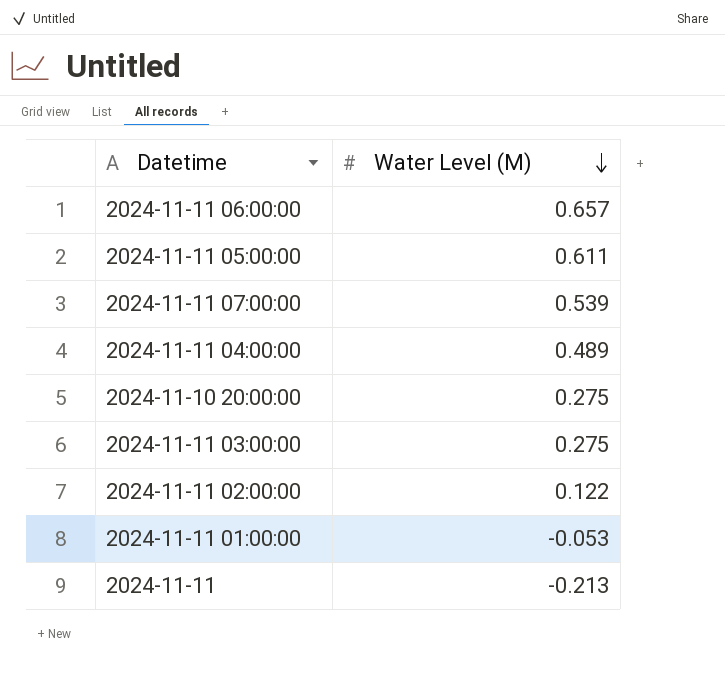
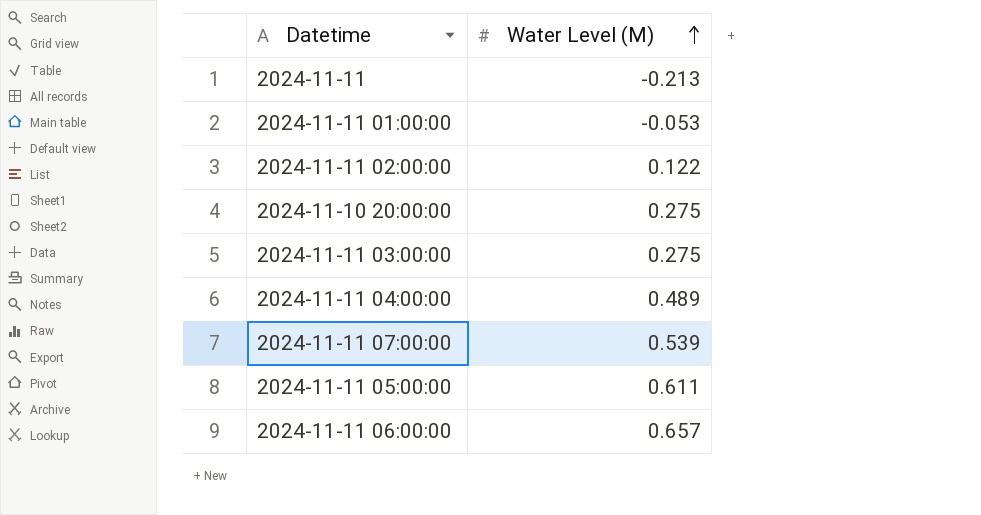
row order: Water Level (M) descending -> Water Level (M) ascending

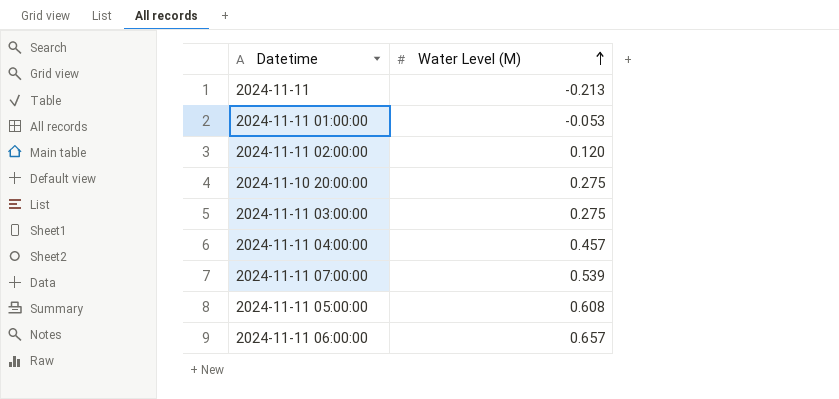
2024-11-11 02:00:00 | Water Level (M): 0.122 -> 0.120
2024-11-11 04:00:00 | Water Level (M): 0.489 -> 0.457
2024-11-11 05:00:00 | Water Level (M): 0.611 -> 0.608

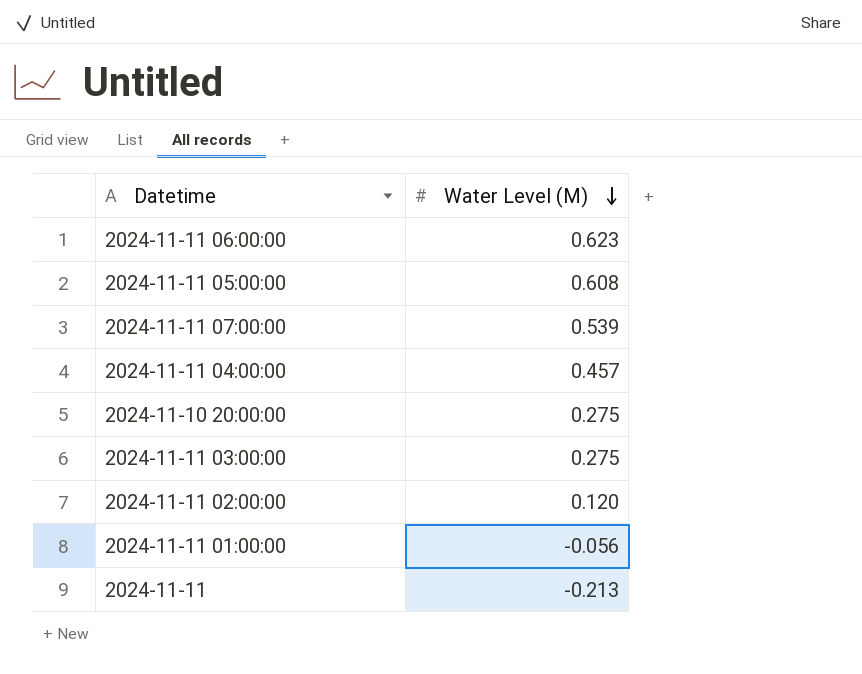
row order: Water Level (M) ascending -> Water Level (M) descending
2024-11-11 06:00:00 | Water Level (M): 0.657 -> 0.623
2024-11-11 01:00:00 | Water Level (M): -0.053 -> -0.056

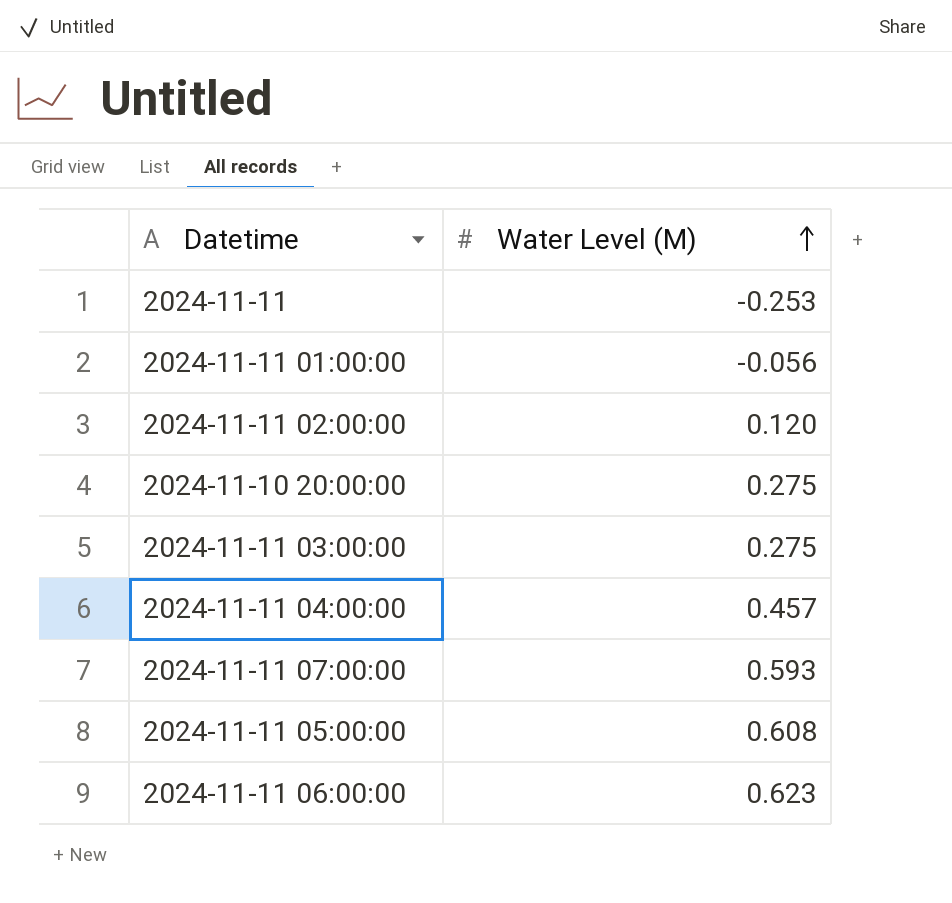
row order: Water Level (M) descending -> Water Level (M) ascending
2024-11-11 | Water Level (M): -0.213 -> -0.253
2024-11-11 07:00:00 | Water Level (M): 0.539 -> 0.593

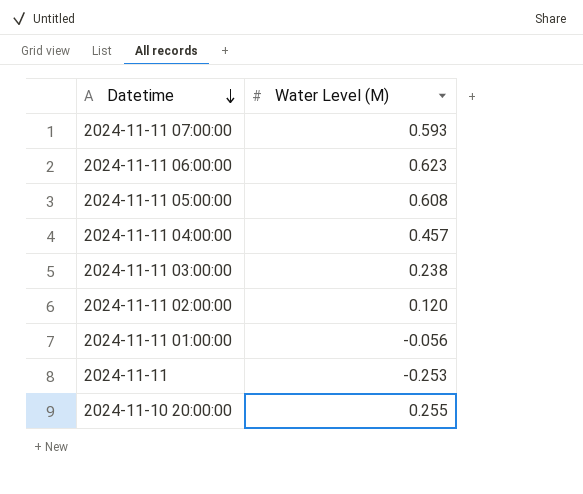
row order: Water Level (M) ascending -> Datetime descending
2024-11-11 03:00:00 | Water Level (M): 0.275 -> 0.238
2024-11-10 20:00:00 | Water Level (M): 0.275 -> 0.255

